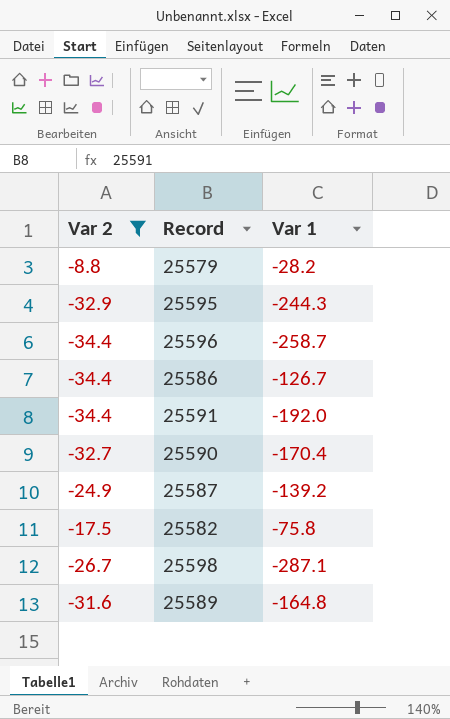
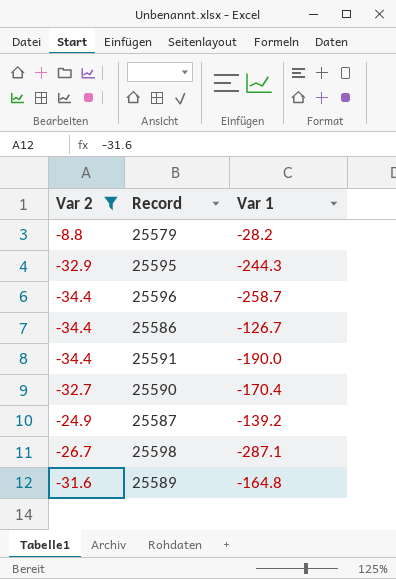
row 25582: -17.5 | -75.8 -> none
25591 | Var 1: -192.0 -> -190.0

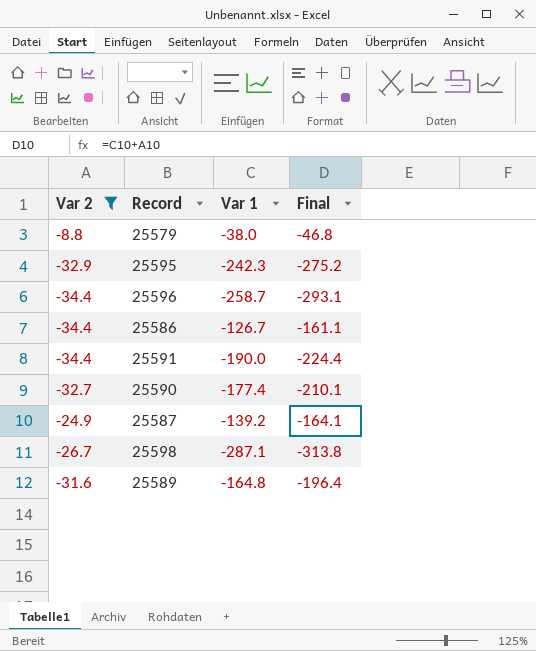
column Final | formula: none -> [Var 2] + [Var 1]
25579 | Var 1: -28.2 -> -38.0
25595 | Var 1: -244.3 -> -242.3
25590 | Var 1: -170.4 -> -177.4

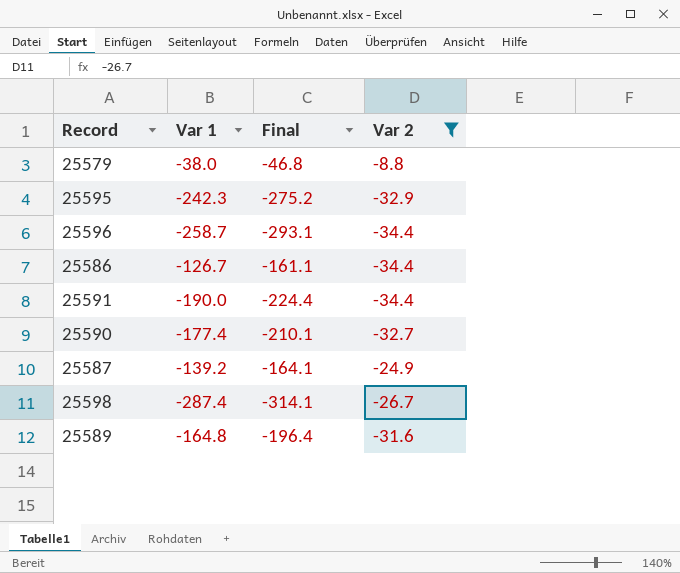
column Var 2 | position: 1 -> 4
25598 | Var 1: -287.1 -> -287.4
25598 | Final: -313.8 -> -314.1

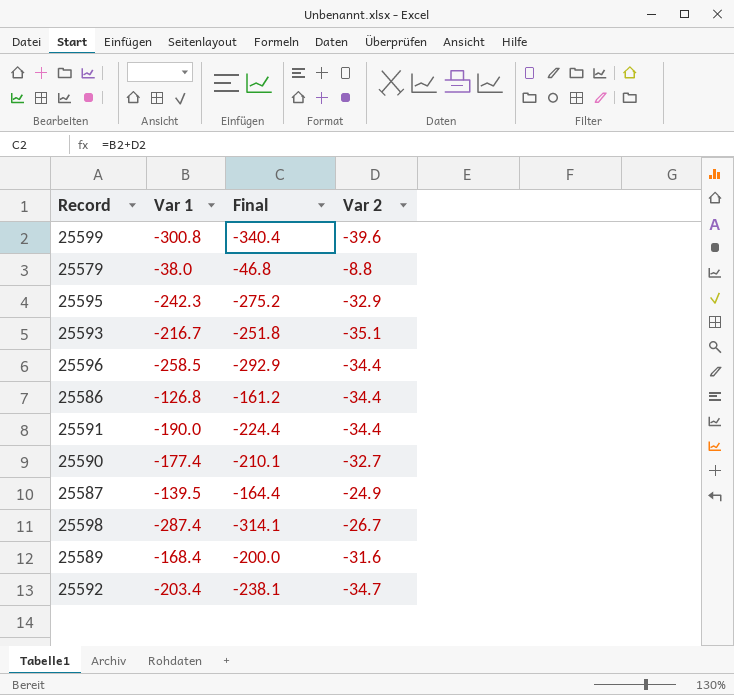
filter: Var 2 >= -34.4 -> none
25596 | Var 1: -258.7 -> -258.5
25596 | Final: -293.1 -> -292.9
25586 | Var 1: -126.7 -> -126.8
25586 | Final: -161.1 -> -161.2
25587 | Var 1: -139.2 -> -139.5
25587 | Final: -164.1 -> -164.4
25589 | Var 1: -164.8 -> -168.4
25589 | Final: -196.4 -> -200.0

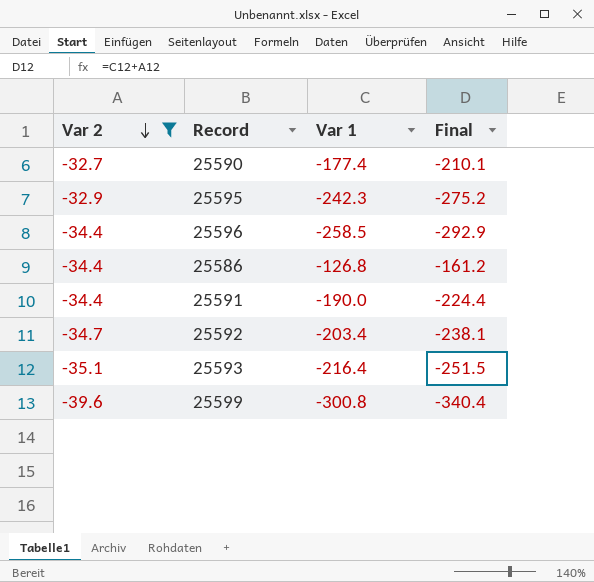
filter: none -> Var 2 <= -32.7
row order: none -> Var 2 descending
column Var 2 | position: 4 -> 1
25593 | Var 1: -216.7 -> -216.4
25593 | Final: -251.8 -> -251.5

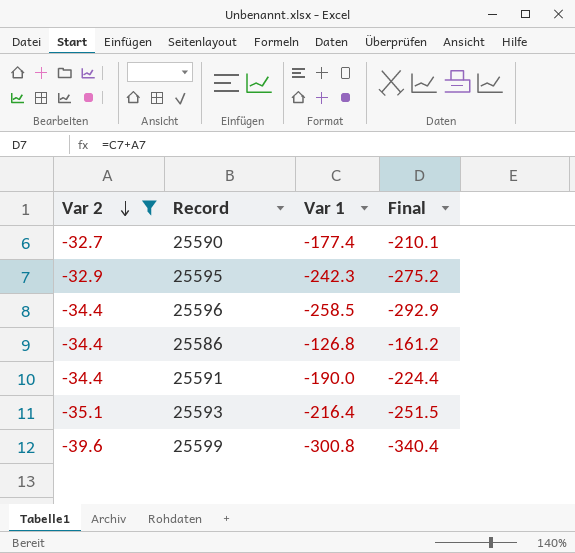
row 25592: -34.7 | -203.4 | -238.1 -> none

